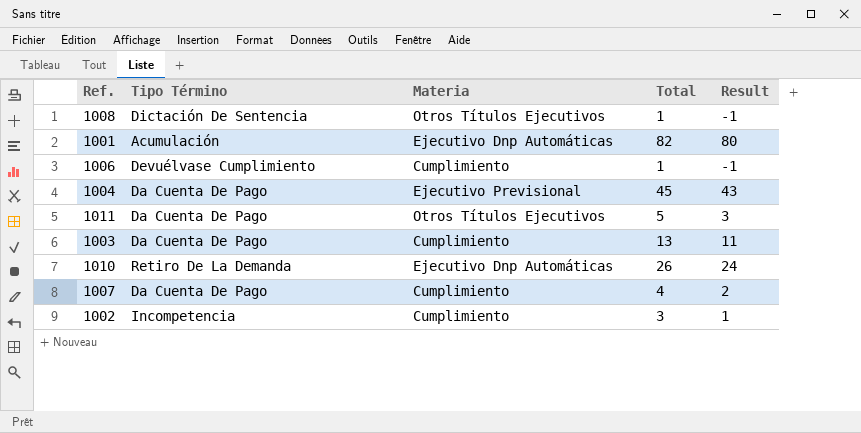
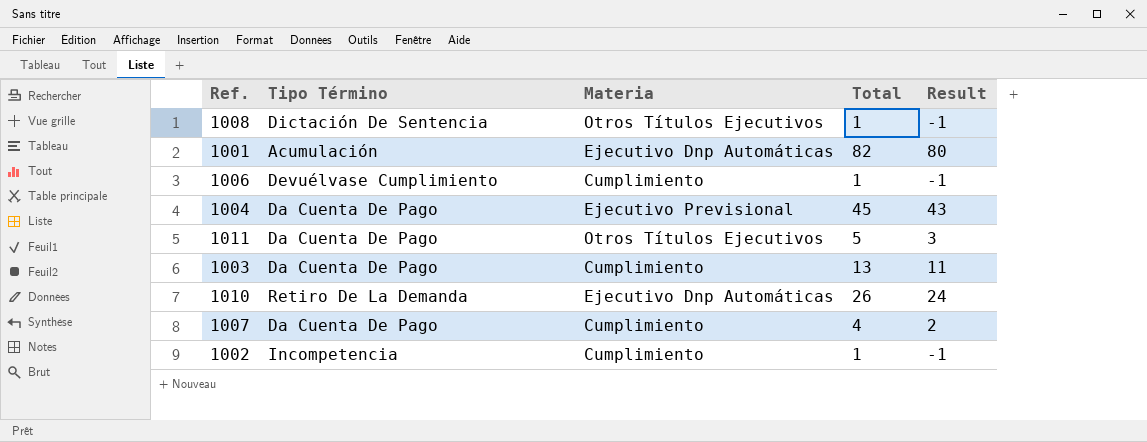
1002 | Total: 3 -> 1
1002 | Result: 1 -> -1

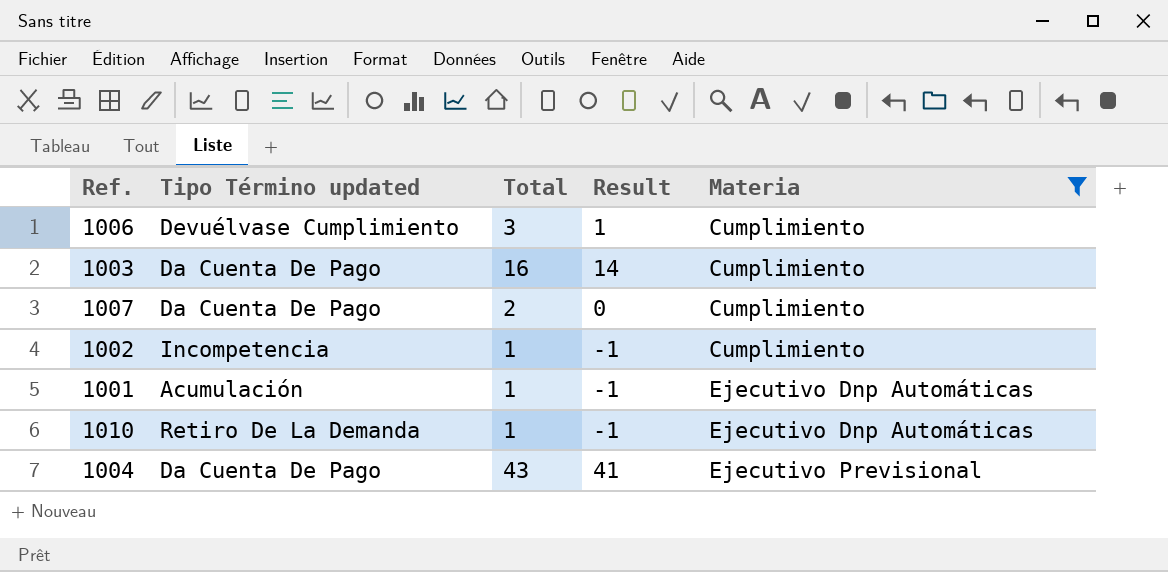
filter: none -> Materia != Otros Títulos Ejecutivos
row order: none -> Materia ascending
column name: Tipo Término -> Tipo Término updated
column Materia | position: 3 -> 5
1006 | Total: 1 -> 3
1006 | Result: -1 -> 1
1003 | Total: 13 -> 16
1003 | Result: 11 -> 14
1007 | Total: 4 -> 2
1007 | Result: 2 -> 0
1001 | Total: 82 -> 1
1001 | Result: 80 -> -1
1010 | Total: 26 -> 1
1010 | Result: 24 -> -1
1004 | Total: 45 -> 43
1004 | Result: 43 -> 41

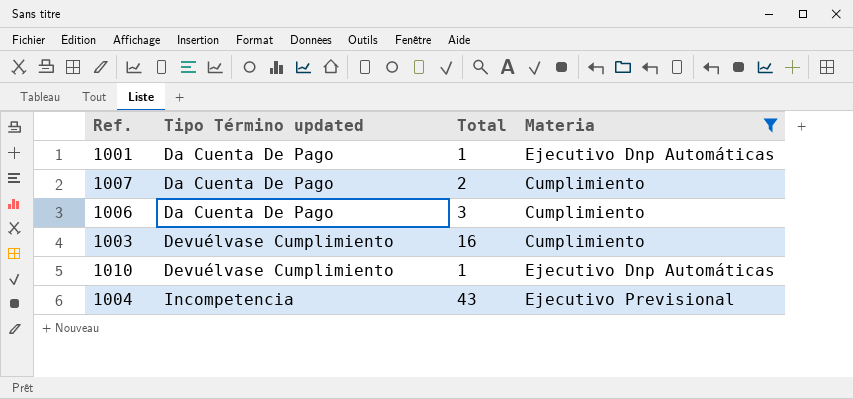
row order: Materia ascending -> Tipo Término updated ascending
column Result | formula: [Total] - 2 -> none
row 1002: Incompetencia | 1 | -1 | Cumplimiento -> none
1001 | Tipo Término updated: Acumulación -> Da Cuenta De Pago
1006 | Tipo Término updated: Devuélvase Cumplimiento -> Da Cuenta De Pago
1003 | Tipo Término updated: Da Cuenta De Pago -> Devuélvase Cumplimiento
1010 | Tipo Término updated: Retiro De La Demanda -> Devuélvase Cumplimiento
1004 | Tipo Término updated: Da Cuenta De Pago -> Incompetencia

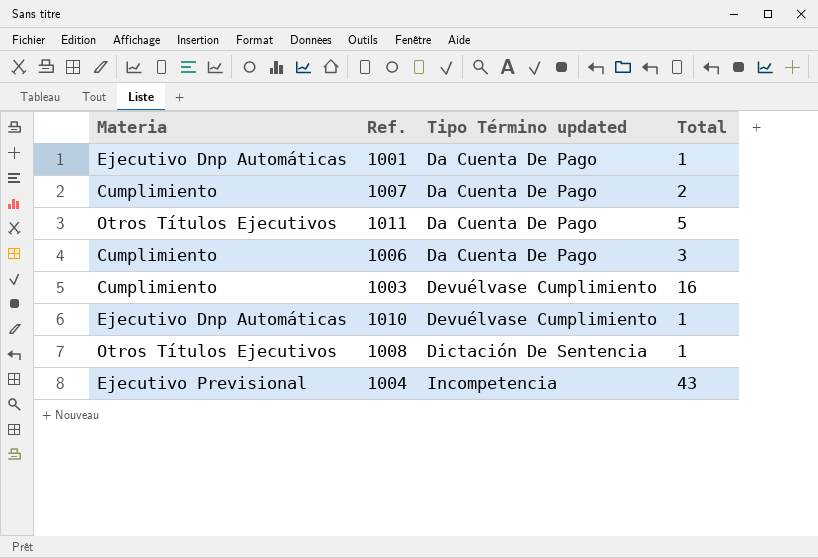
filter: Materia != Otros Títulos Ejecutivos -> none
column Materia | position: 4 -> 1

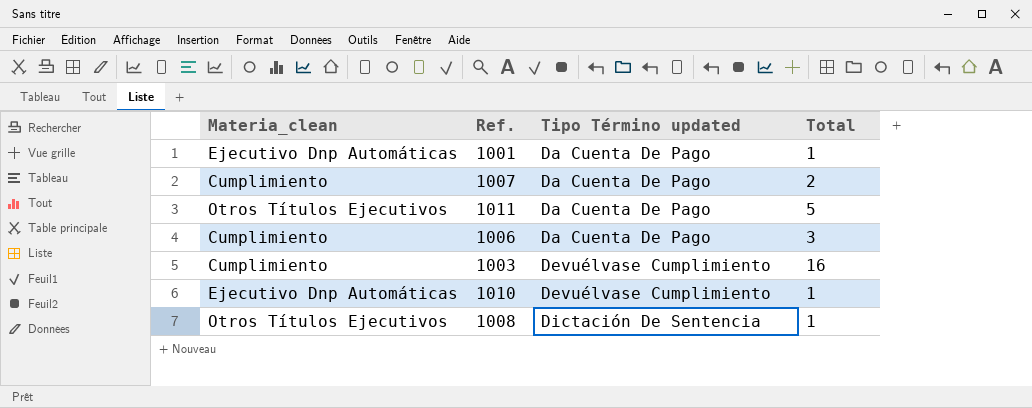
column name: Materia -> Materia_clean
row 1004: Ejecutivo Previsional | Incompetencia | 43 -> none

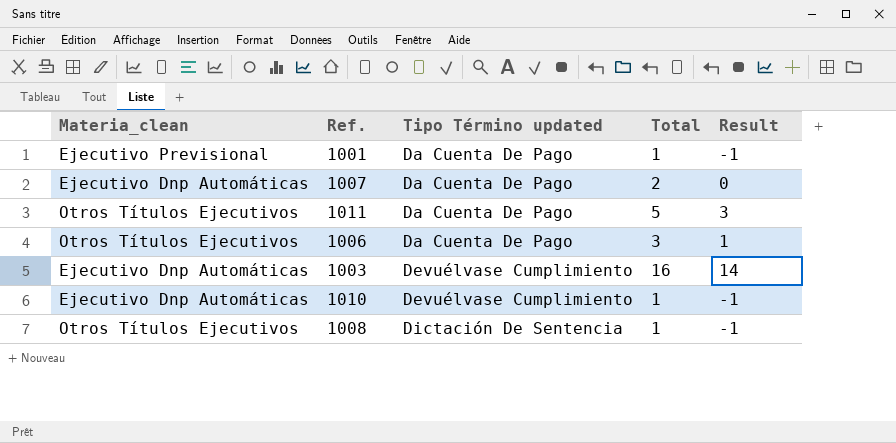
column Result | formula: none -> [Total] - 2
1001 | Materia_clean: Ejecutivo Dnp Automáticas -> Ejecutivo Previsional
1007 | Materia_clean: Cumplimiento -> Ejecutivo Dnp Automáticas
1006 | Materia_clean: Cumplimiento -> Otros Títulos Ejecutivos
1003 | Materia_clean: Cumplimiento -> Ejecutivo Dnp Automáticas

